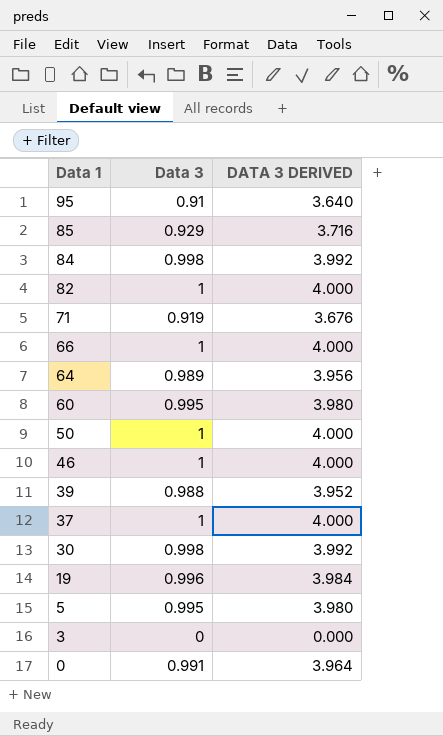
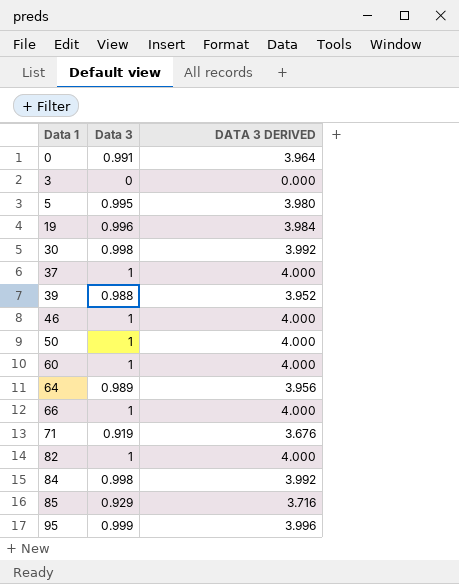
row order: Data 1 descending -> Data 1 ascending
60 | Data 3: 0.995 -> 1
60 | DATA 3 DERIVED: 3.980 -> 4.000
95 | Data 3: 0.91 -> 0.999
95 | DATA 3 DERIVED: 3.640 -> 3.996

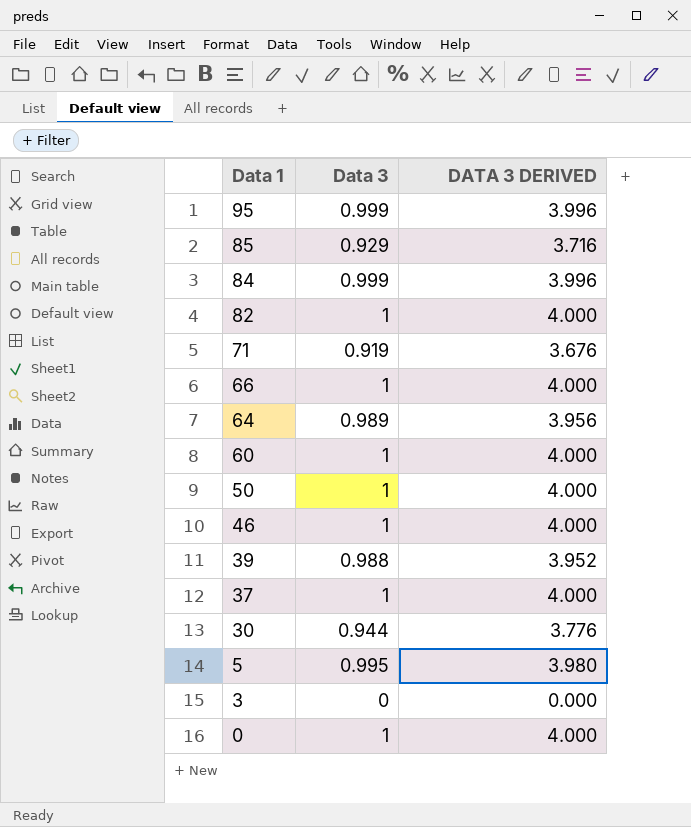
row order: Data 1 ascending -> Data 1 descending
row 19: 0.996 | 3.984 -> none
84 | Data 3: 0.998 -> 0.999
84 | DATA 3 DERIVED: 3.992 -> 3.996
30 | Data 3: 0.998 -> 0.944
30 | DATA 3 DERIVED: 3.992 -> 3.776
0 | Data 3: 0.991 -> 1
0 | DATA 3 DERIVED: 3.964 -> 4.000

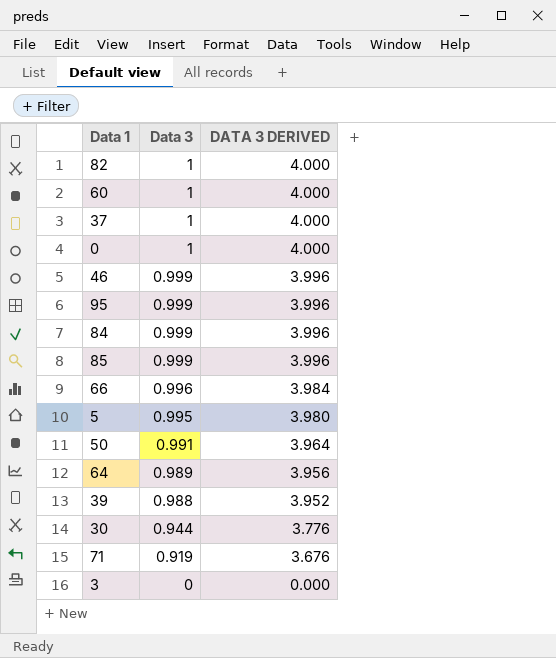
row order: Data 1 descending -> Data 3 descending
46 | Data 3: 1 -> 0.999
46 | DATA 3 DERIVED: 4.000 -> 3.996
85 | Data 3: 0.929 -> 0.999
85 | DATA 3 DERIVED: 3.716 -> 3.996
66 | Data 3: 1 -> 0.996
66 | DATA 3 DERIVED: 4.000 -> 3.984
50 | Data 3: 1 -> 0.991
50 | DATA 3 DERIVED: 4.000 -> 3.964

